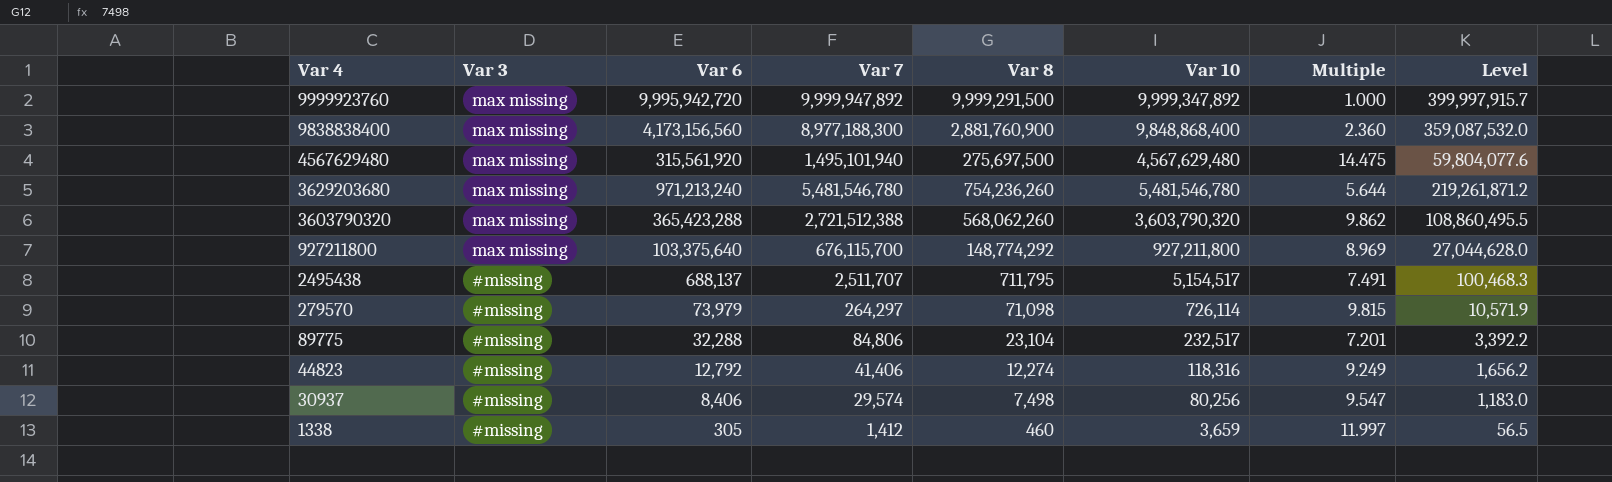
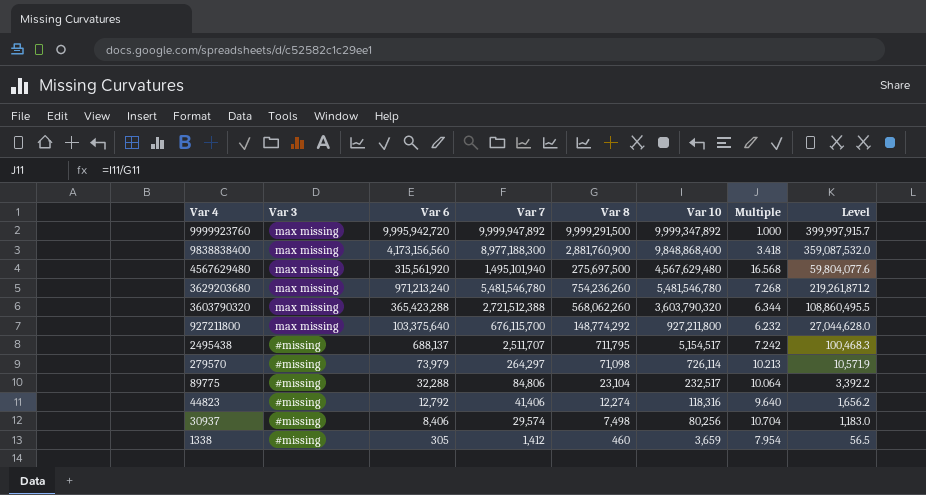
column Multiple | formula: [Var 10] / [Var 6] -> [Var 10] / [Var 8]

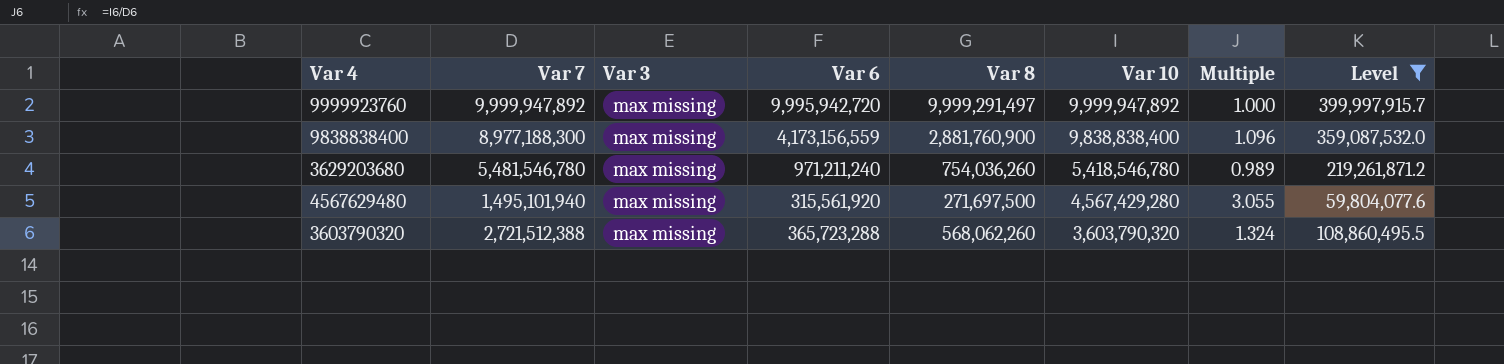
filter: none -> Level >= 59,804,077.6
row order: Var 4 descending -> Var 10 descending
column Var 7 | position: 4 -> 2
column Multiple | formula: [Var 10] / [Var 8] -> [Var 10] / [Var 7]
9999923760 | Var 8: 9,999,291,500 -> 9,999,291,497
9999923760 | Var 10: 9,999,347,892 -> 9,999,947,892
9838838400 | Var 6: 4,173,156,560 -> 4,173,156,559
9838838400 | Var 10: 9,848,868,400 -> 9,838,838,400
3629203680 | Var 6: 971,213,240 -> 971,211,240
3629203680 | Var 8: 754,236,260 -> 754,036,260
3629203680 | Var 10: 5,481,546,780 -> 5,418,546,780
4567629480 | Var 8: 275,697,500 -> 271,697,500
4567629480 | Var 10: 4,567,629,480 -> 4,567,429,280
3603790320 | Var 6: 365,423,288 -> 365,723,288

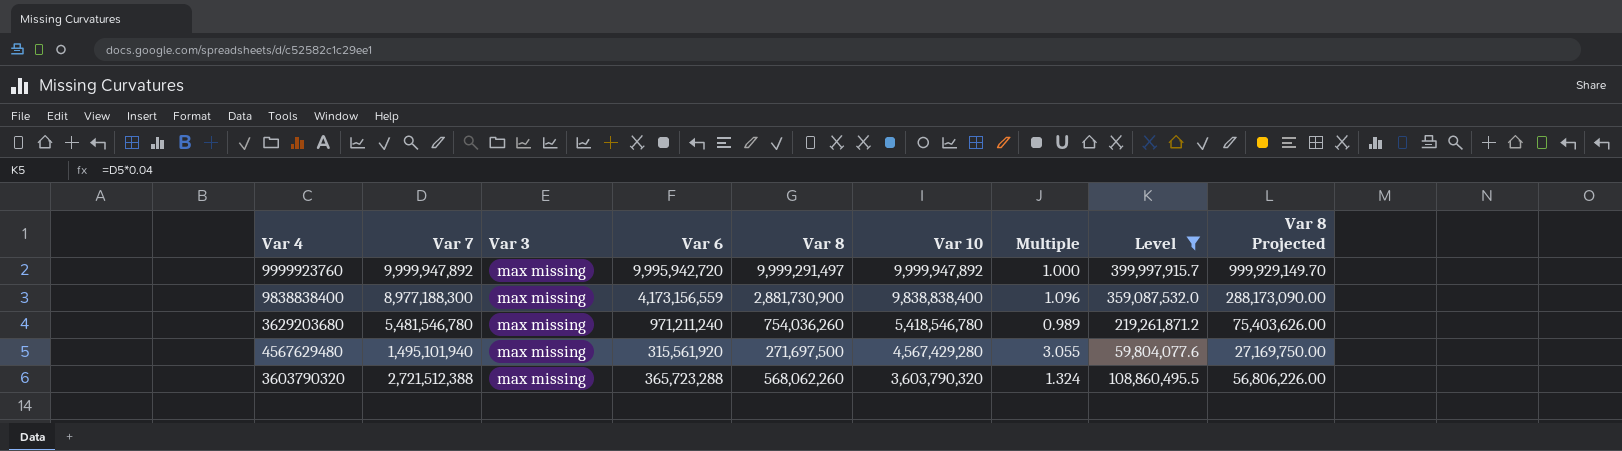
column Var 8 Projected | formula: none -> [Var 8] * 0.1
9838838400 | Var 8: 2,881,760,900 -> 2,881,730,900

